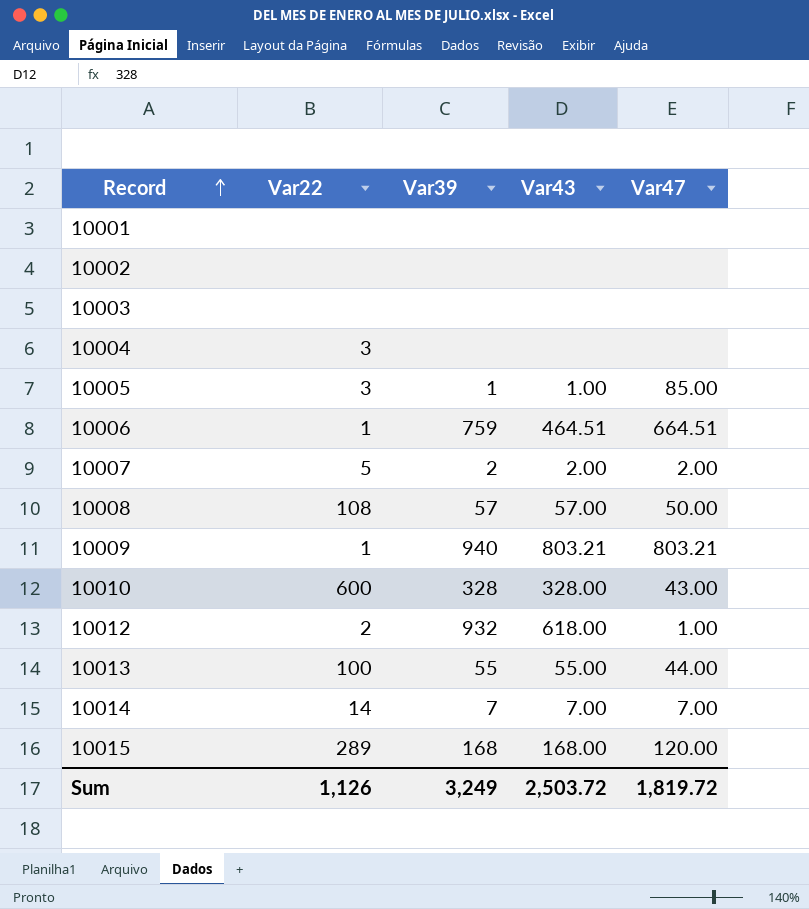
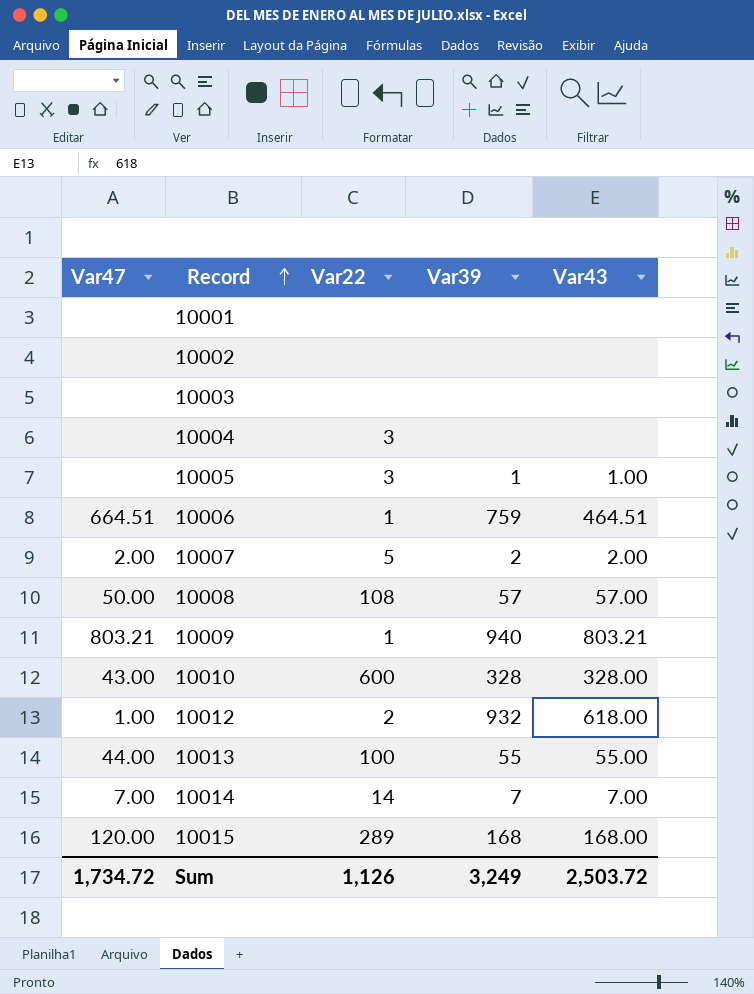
column Var47 | position: 5 -> 1
10005 | Var47: 85.00 -> none
Sum | Var47: 1,819.72 -> 1,734.72

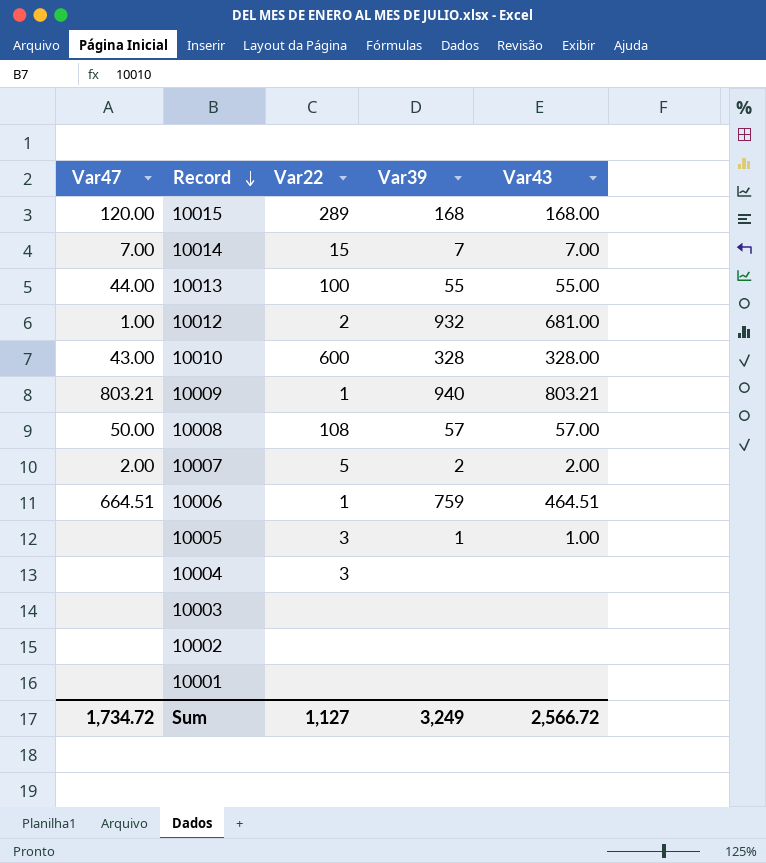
row order: Record ascending -> Record descending
10014 | Var22: 14 -> 15
10012 | Var43: 618.00 -> 681.00
Sum | Var22: 1,126 -> 1,127
Sum | Var43: 2,503.72 -> 2,566.72

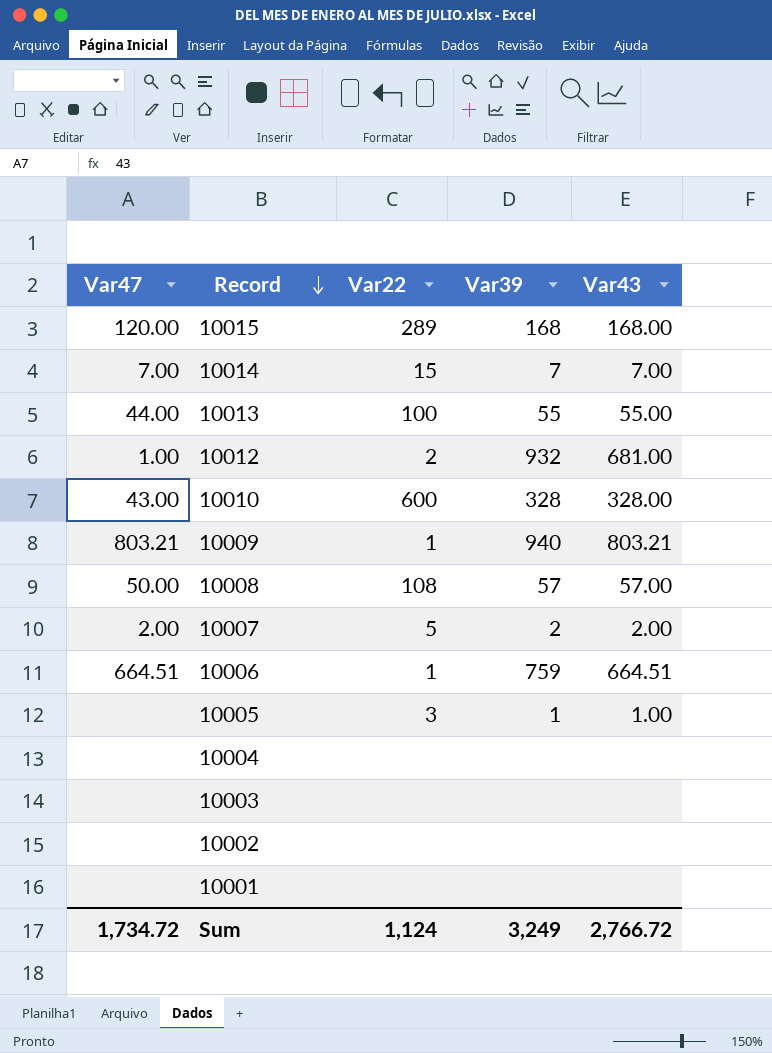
10006 | Var43: 464.51 -> 664.51
10004 | Var22: 3 -> none
Sum | Var22: 1,127 -> 1,124
Sum | Var43: 2,566.72 -> 2,766.72

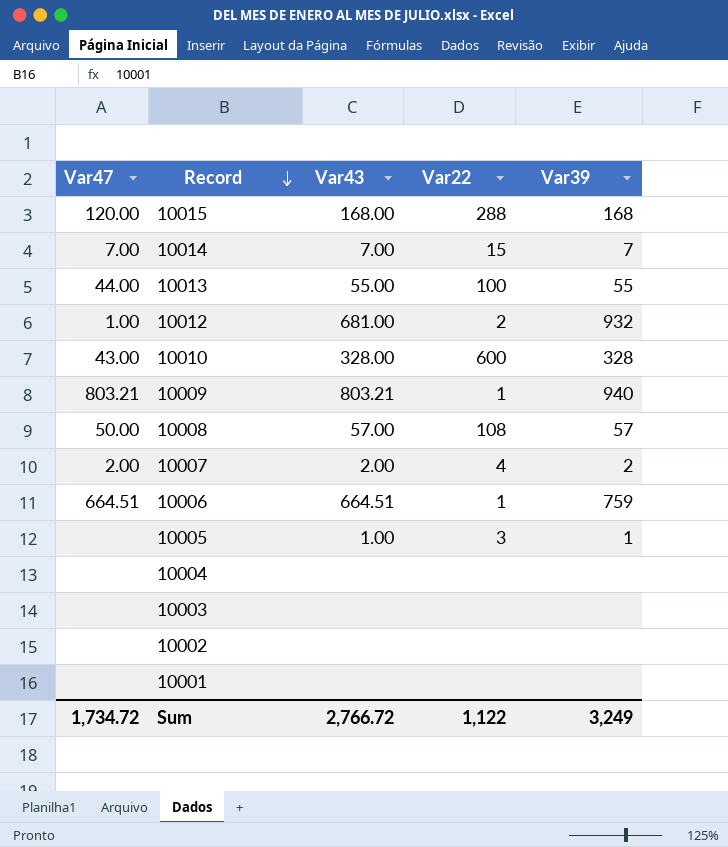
column Var43 | position: 5 -> 3
10015 | Var22: 289 -> 288
10007 | Var22: 5 -> 4
Sum | Var22: 1,124 -> 1,122

